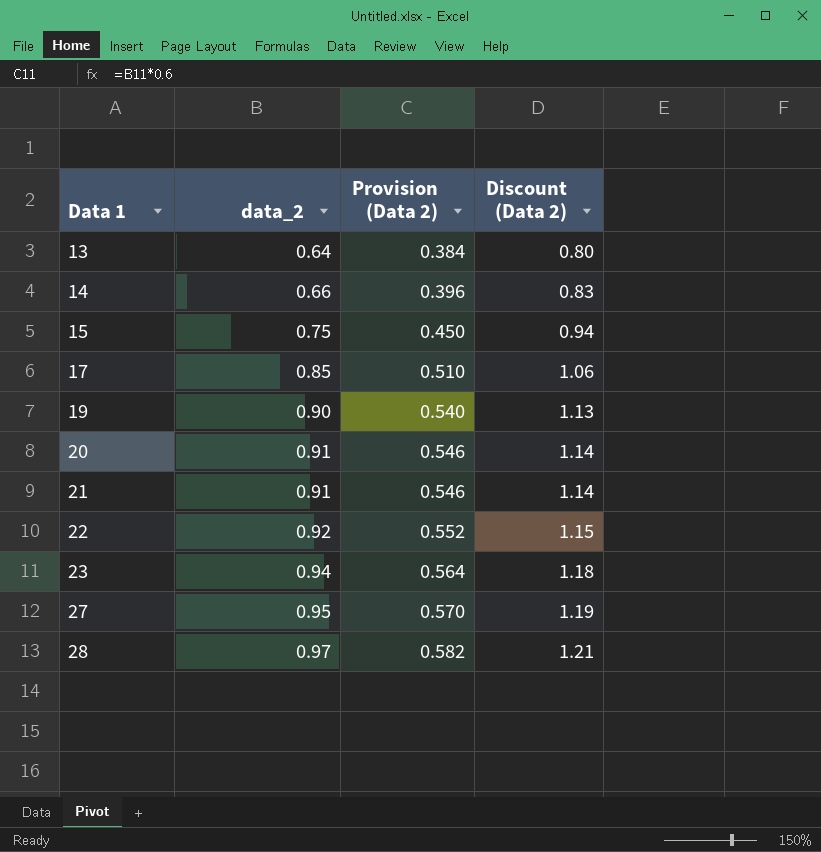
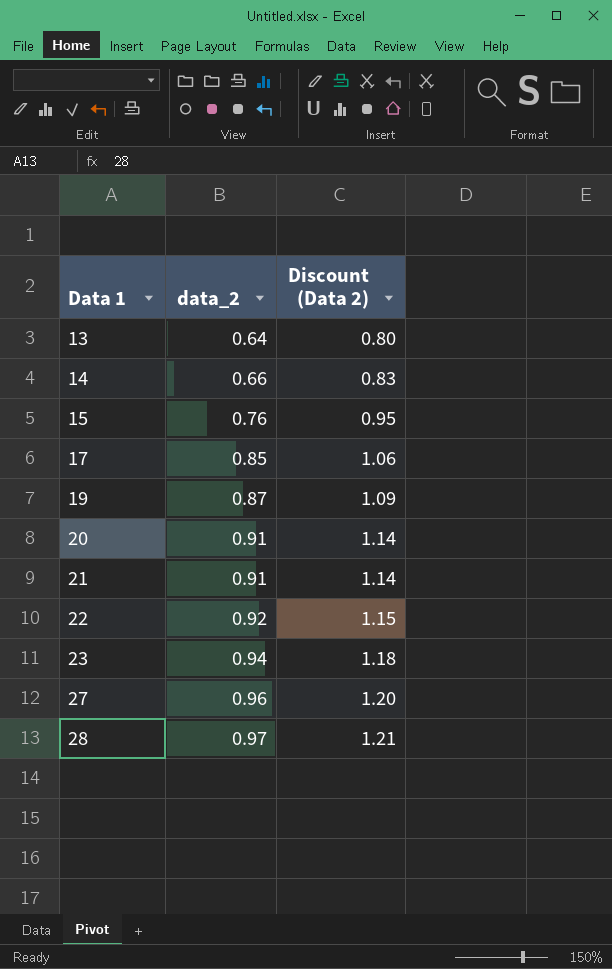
column Provision (Data 2) | formula: [data_2] * 0.6 -> none
15 | data_2: 0.75 -> 0.76
15 | Discount (Data 2): 0.94 -> 0.95
19 | data_2: 0.90 -> 0.87
19 | Discount (Data 2): 1.13 -> 1.09
27 | data_2: 0.95 -> 0.96
27 | Discount (Data 2): 1.19 -> 1.20

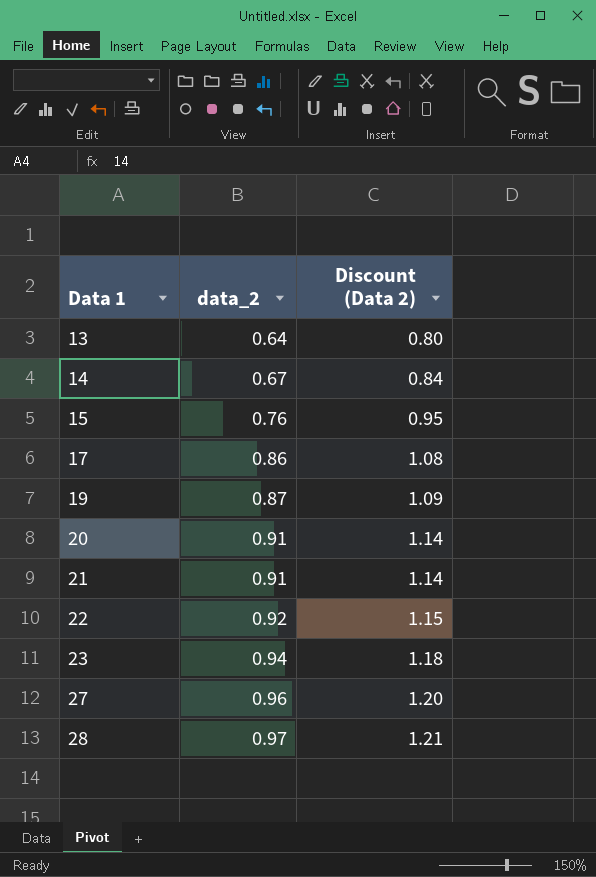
14 | data_2: 0.66 -> 0.67
14 | Discount (Data 2): 0.83 -> 0.84
17 | data_2: 0.85 -> 0.86
17 | Discount (Data 2): 1.06 -> 1.08

